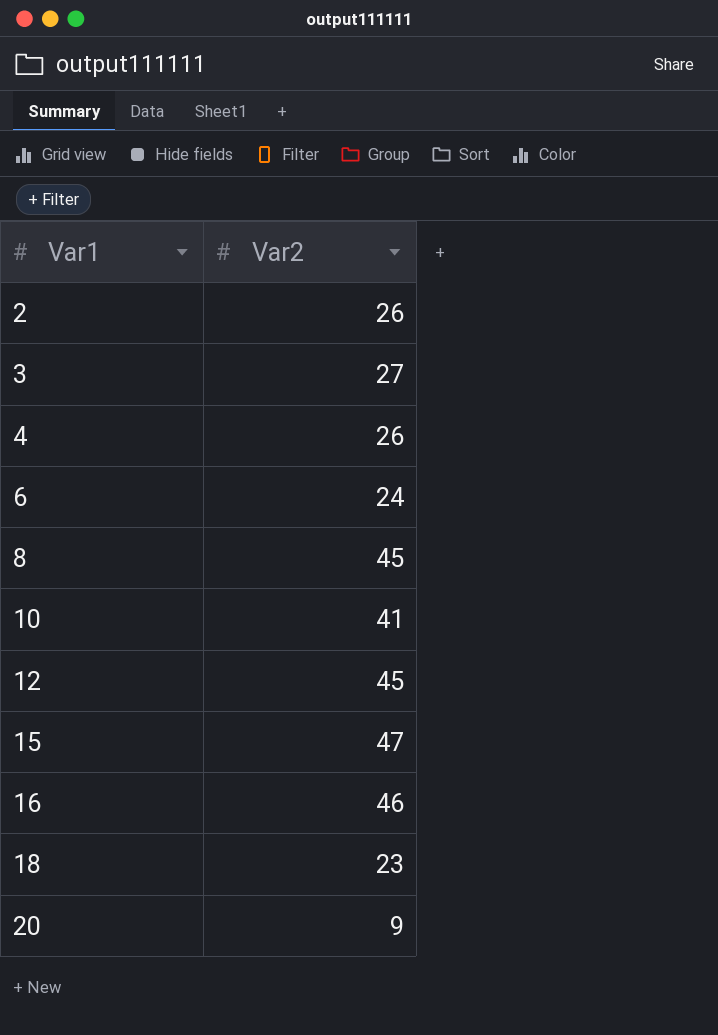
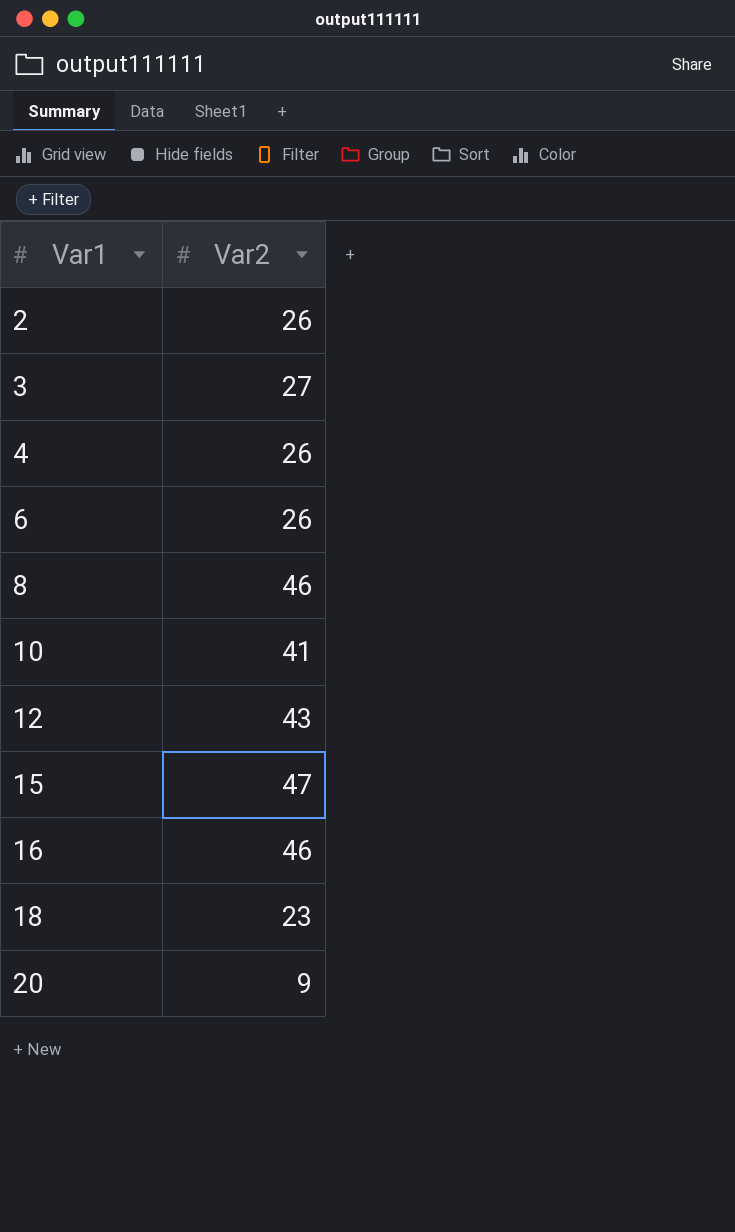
6 | Var2: 24 -> 26
8 | Var2: 45 -> 46
12 | Var2: 45 -> 43

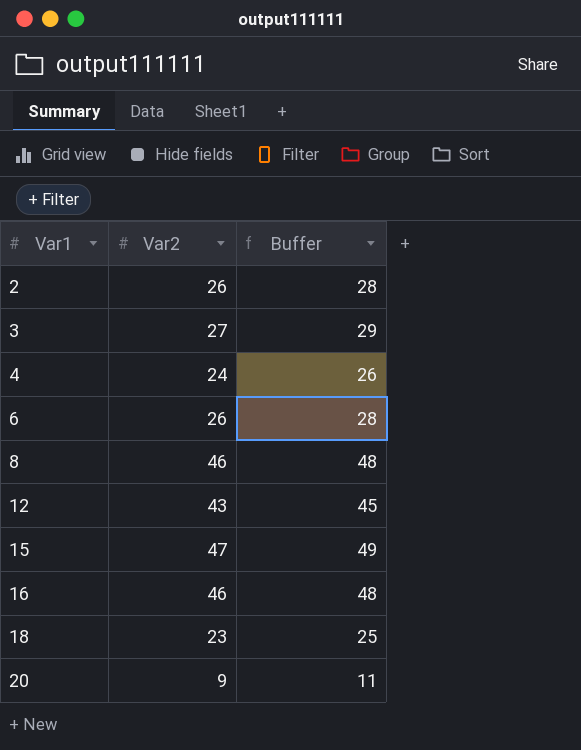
column Buffer | formula: none -> [Var2] + 2
row 10: 41 -> none
4 | Var2: 26 -> 24

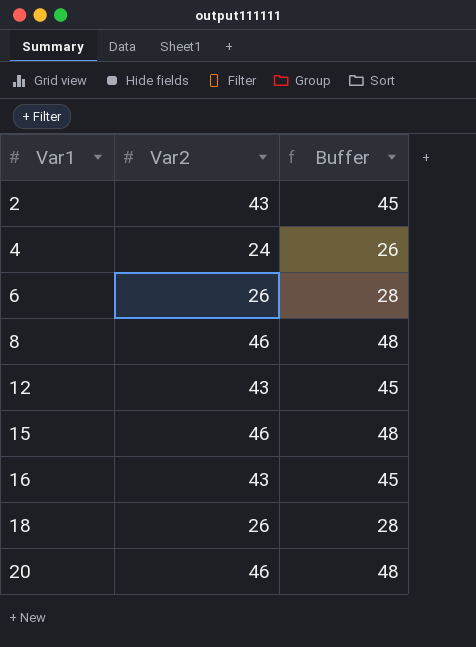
row 3: 27 | 29 -> none
2 | Var2: 26 -> 43
2 | Buffer: 28 -> 45
15 | Var2: 47 -> 46
15 | Buffer: 49 -> 48
16 | Var2: 46 -> 43
16 | Buffer: 48 -> 45
18 | Var2: 23 -> 26
18 | Buffer: 25 -> 28
20 | Var2: 9 -> 46
20 | Buffer: 11 -> 48

